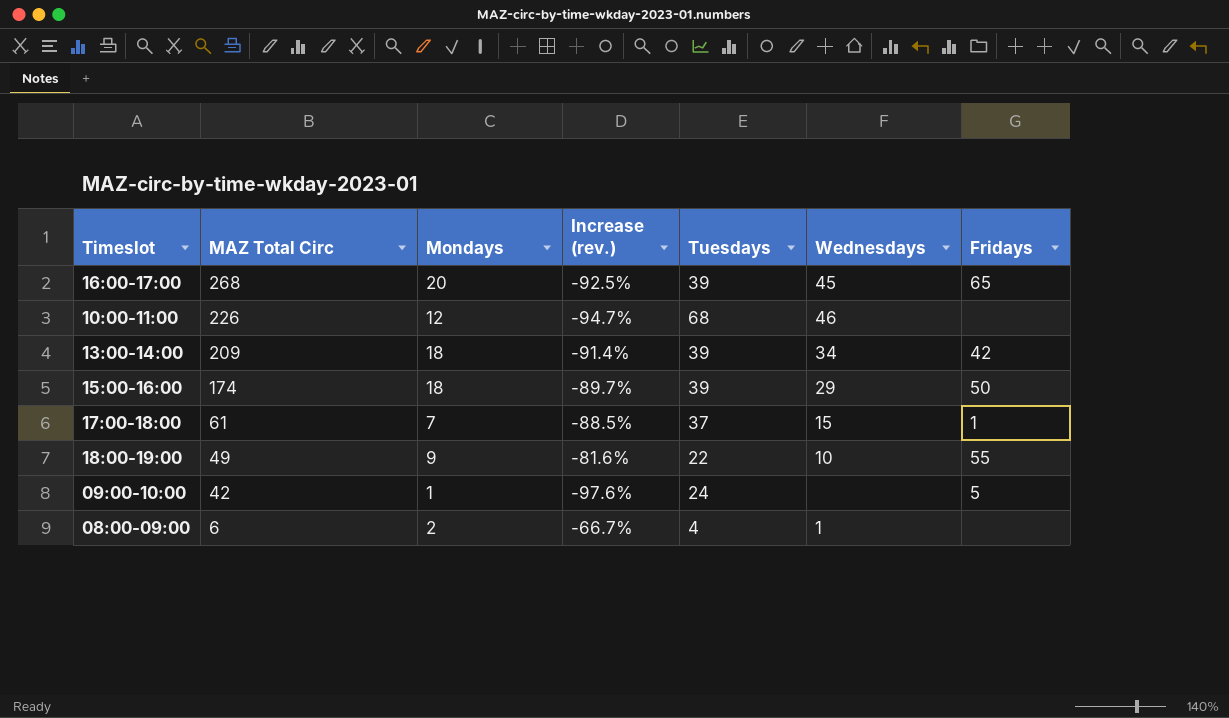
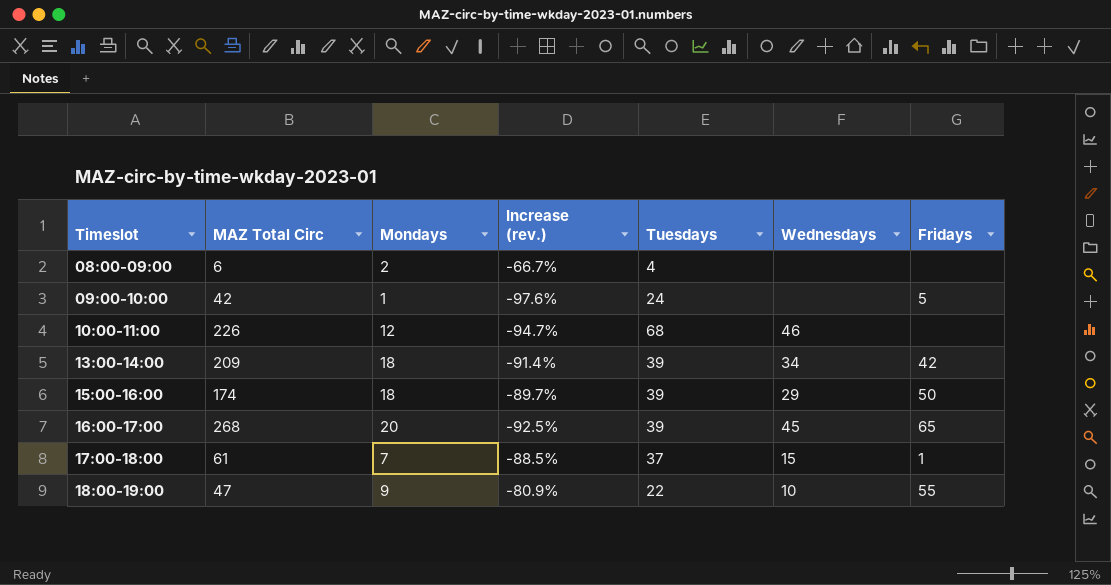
row order: MAZ Total Circ descending -> Timeslot ascending
08:00-09:00 | Wednesdays: 1 -> none
18:00-19:00 | MAZ Total Circ: 49 -> 47
18:00-19:00 | Increase (rev.): -81.6% -> -80.9%

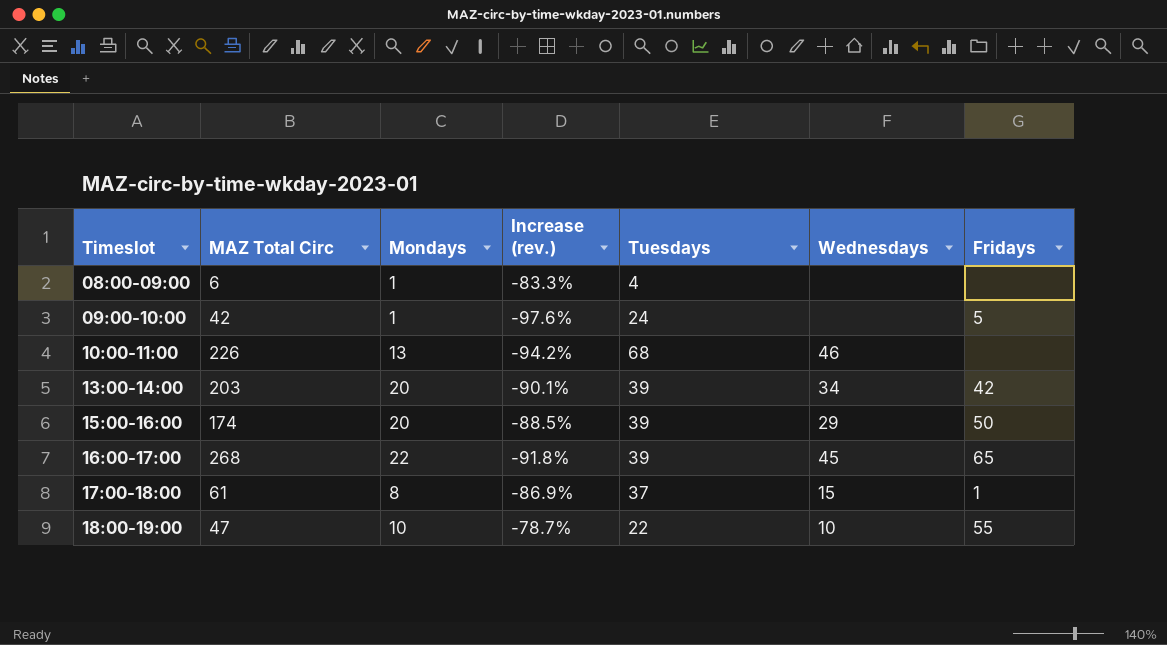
08:00-09:00 | Mondays: 2 -> 1
08:00-09:00 | Increase (rev.): -66.7% -> -83.3%
10:00-11:00 | Mondays: 12 -> 13
10:00-11:00 | Increase (rev.): -94.7% -> -94.2%
13:00-14:00 | MAZ Total Circ: 209 -> 203
13:00-14:00 | Mondays: 18 -> 20
13:00-14:00 | Increase (rev.): -91.4% -> -90.1%
15:00-16:00 | Mondays: 18 -> 20
15:00-16:00 | Increase (rev.): -89.7% -> -88.5%
16:00-17:00 | Mondays: 20 -> 22
16:00-17:00 | Increase (rev.): -92.5% -> -91.8%
17:00-18:00 | Mondays: 7 -> 8
17:00-18:00 | Increase (rev.): -88.5% -> -86.9%
18:00-19:00 | Mondays: 9 -> 10
18:00-19:00 | Increase (rev.): -80.9% -> -78.7%

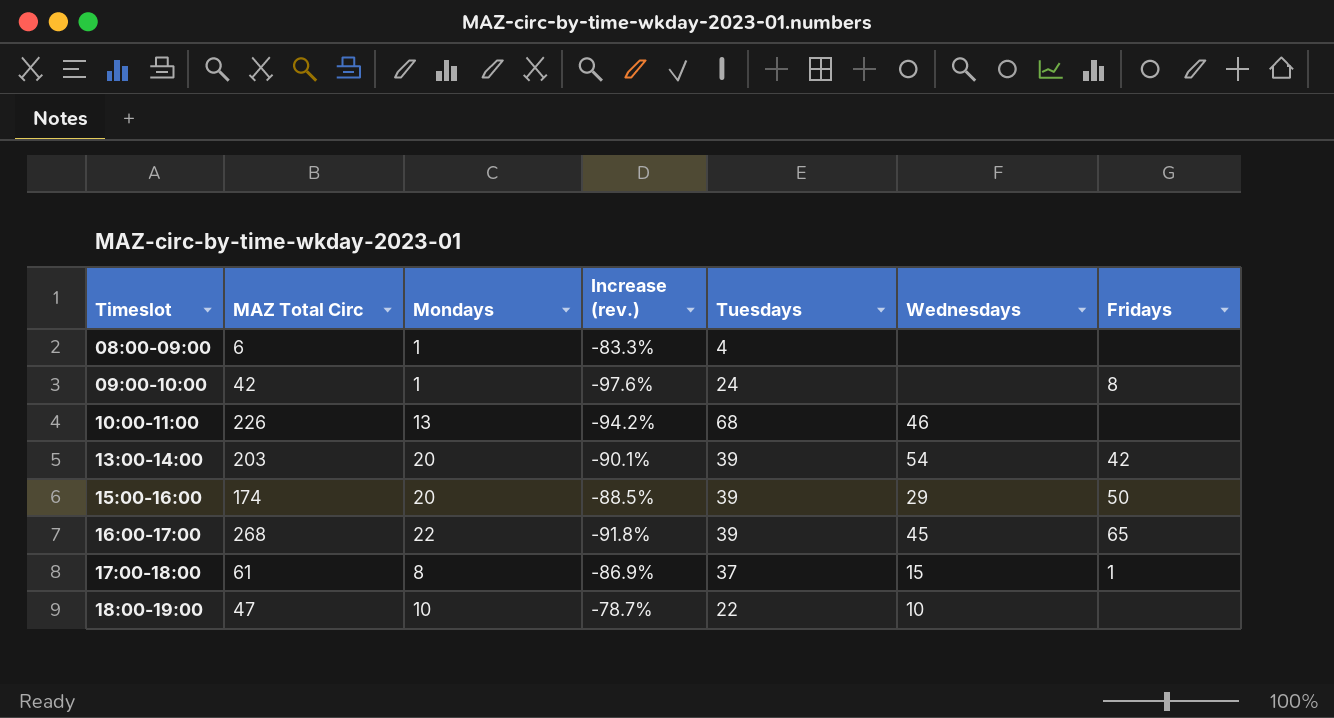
09:00-10:00 | Fridays: 5 -> 8
13:00-14:00 | Wednesdays: 34 -> 54
18:00-19:00 | Fridays: 55 -> none

